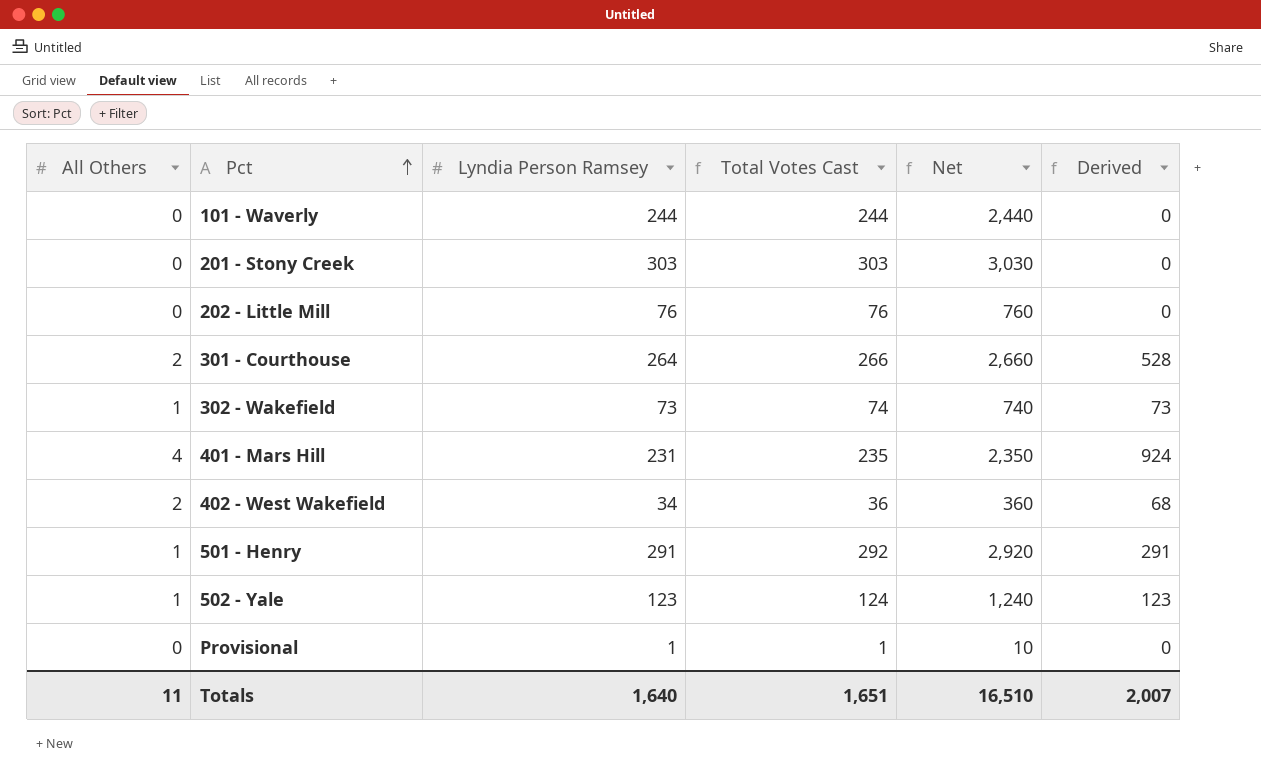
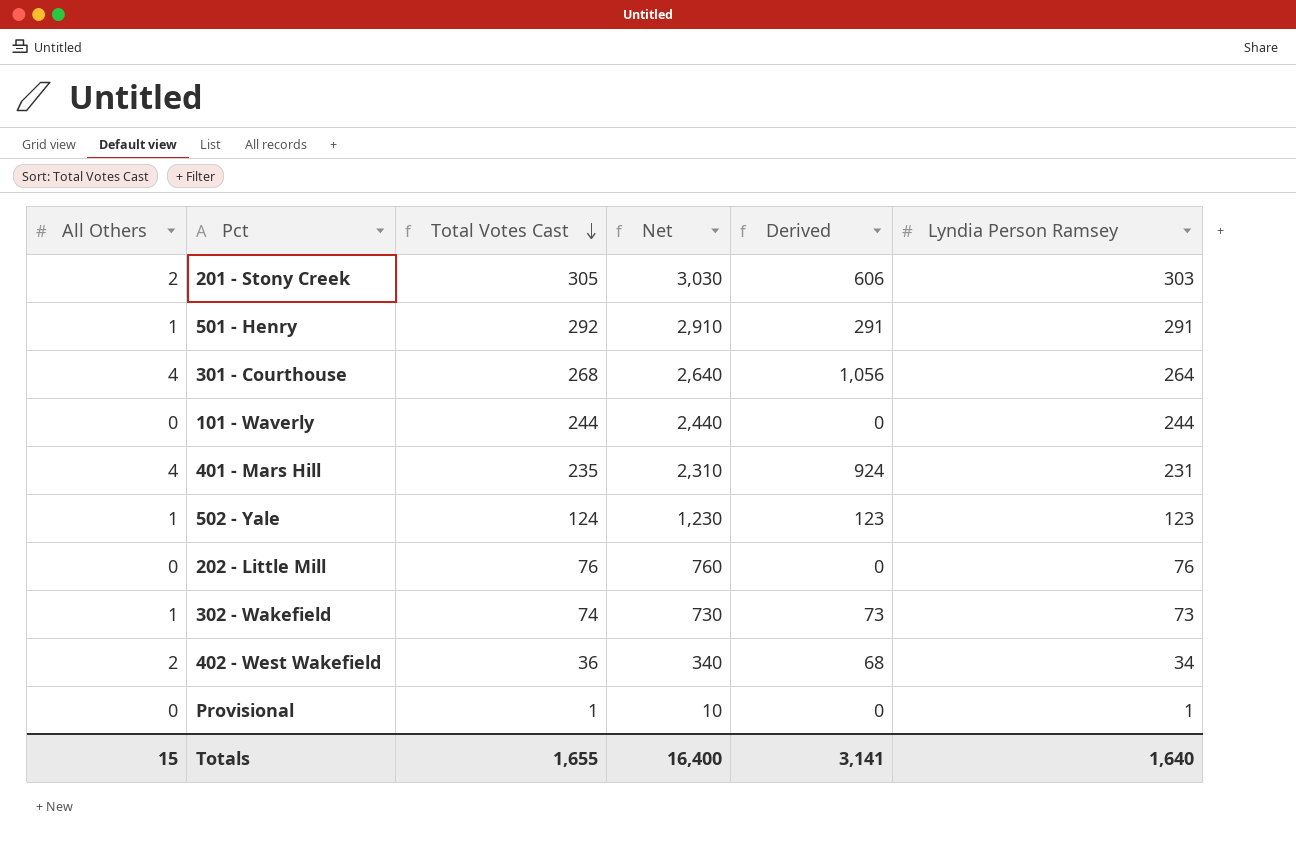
row order: Pct ascending -> Total Votes Cast descending
column Net | formula: [Total Votes Cast] * 10 -> [Lyndia Person Ramsey] * 10
column Lyndia Person Ramsey | position: 3 -> 6
201 - Stony Creek | All Others: 0 -> 2
201 - Stony Creek | Total Votes Cast: 303 -> 305
201 - Stony Creek | Derived: 0 -> 606
301 - Courthouse | All Others: 2 -> 4
301 - Courthouse | Total Votes Cast: 266 -> 268
301 - Courthouse | Derived: 528 -> 1,056
Totals | All Others: 11 -> 15
Totals | Total Votes Cast: 1,651 -> 1,655
Totals | Net: 16,510 -> 16,400
Totals | Derived: 2,007 -> 3,141

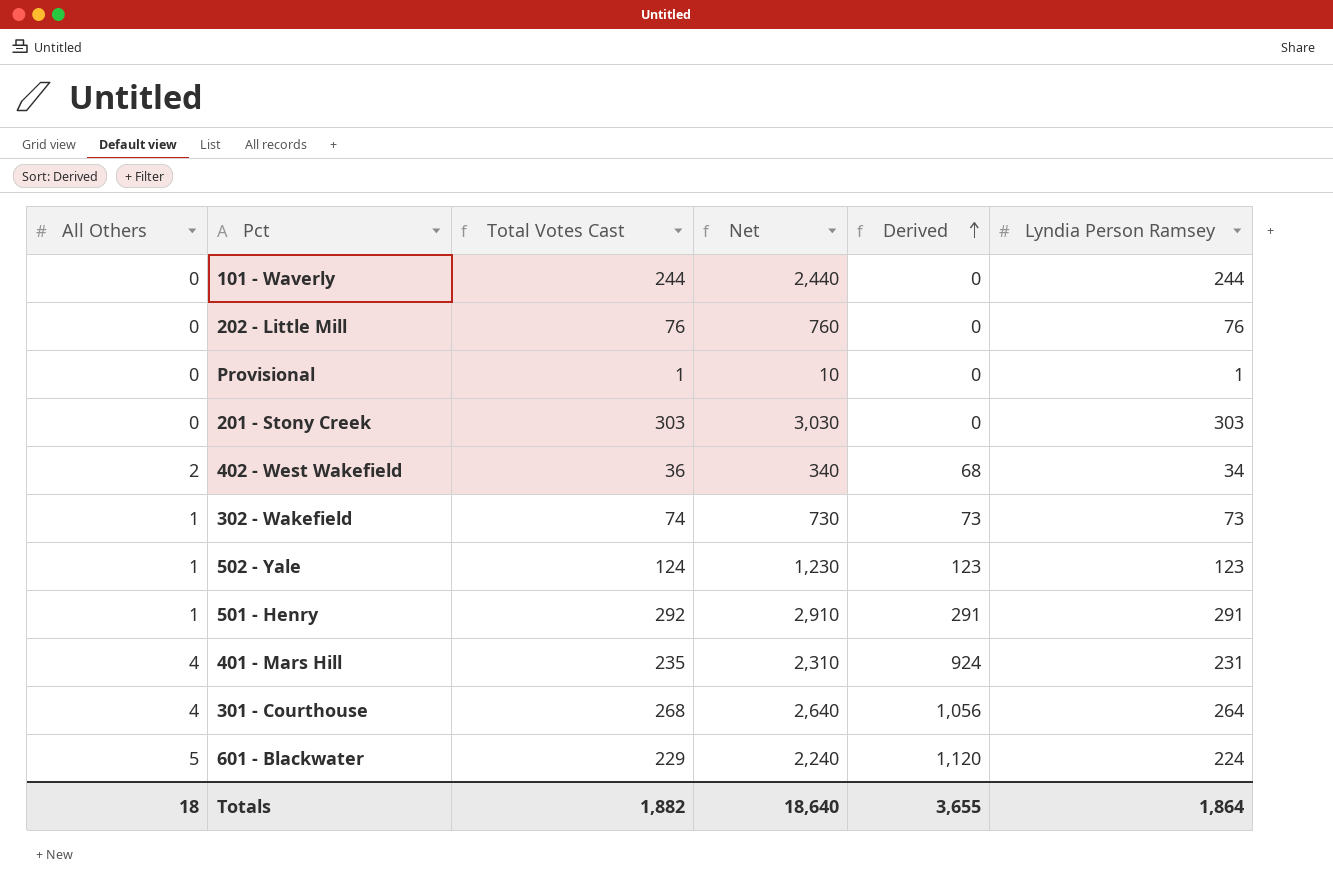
row order: Total Votes Cast descending -> Derived ascending
201 - Stony Creek | All Others: 2 -> 0
201 - Stony Creek | Total Votes Cast: 305 -> 303
201 - Stony Creek | Derived: 606 -> 0
row 601 - Blackwater: none -> 5 | 229 | 2,240 | 1,120 | 224
Totals | All Others: 15 -> 18
Totals | Total Votes Cast: 1,655 -> 1,882
Totals | Net: 16,400 -> 18,640
Totals | Derived: 3,141 -> 3,655
Totals | Lyndia Person Ramsey: 1,640 -> 1,864

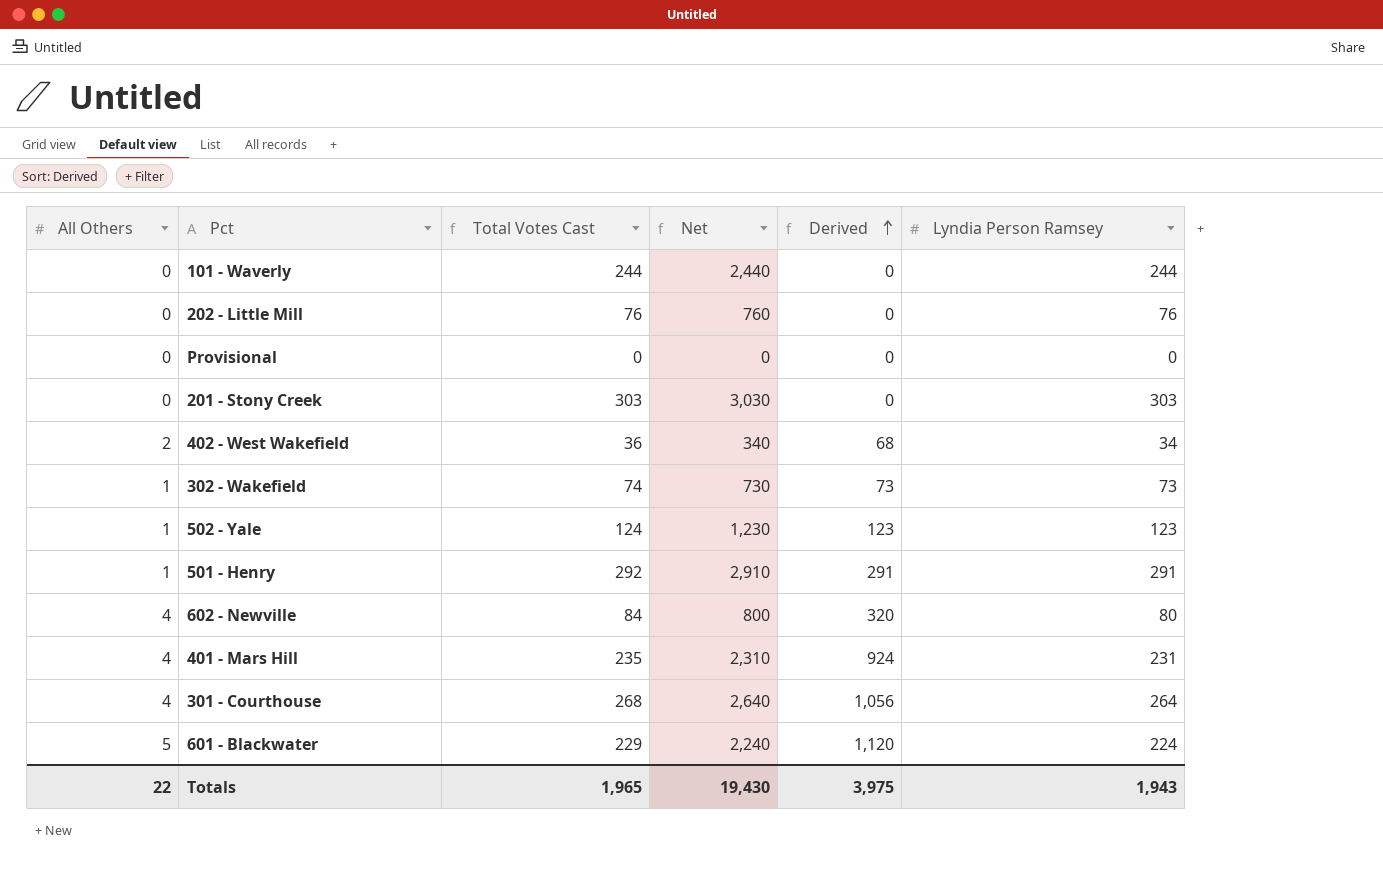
Provisional | Total Votes Cast: 1 -> 0
Provisional | Net: 10 -> 0
Provisional | Lyndia Person Ramsey: 1 -> 0
row 602 - Newville: none -> 4 | 84 | 800 | 320 | 80
Totals | All Others: 18 -> 22
Totals | Total Votes Cast: 1,882 -> 1,965
Totals | Net: 18,640 -> 19,430
Totals | Derived: 3,655 -> 3,975
Totals | Lyndia Person Ramsey: 1,864 -> 1,943

